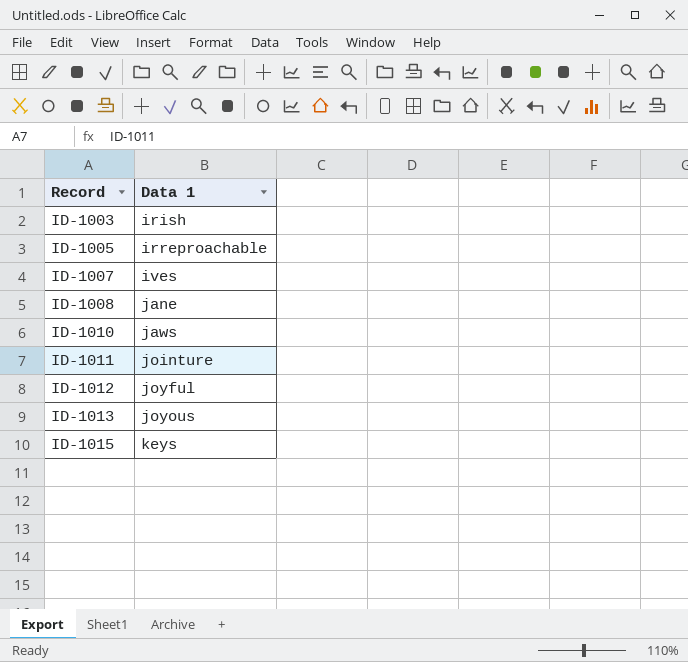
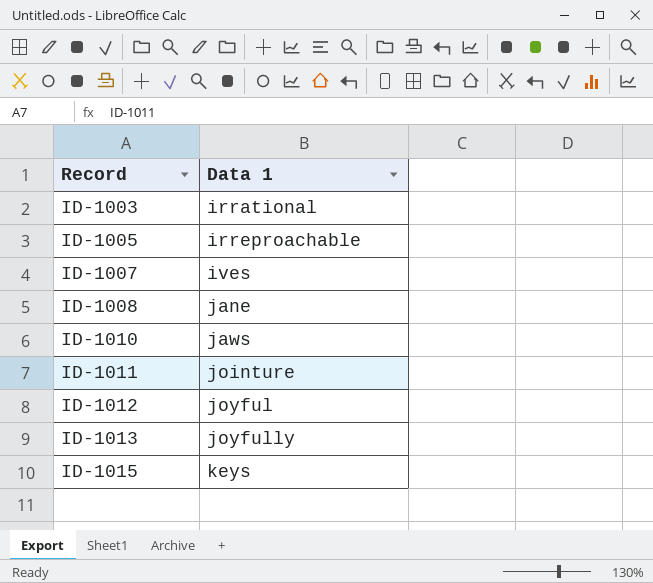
ID-1003 | Data 1: irish -> irrational
ID-1013 | Data 1: joyous -> joyfully

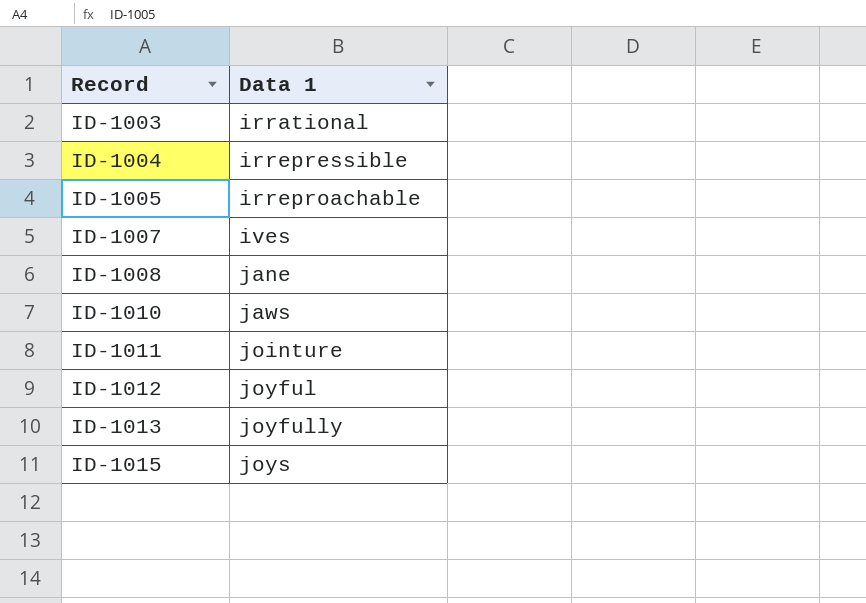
row ID-1004: none -> irrepressible
ID-1015 | Data 1: keys -> joys

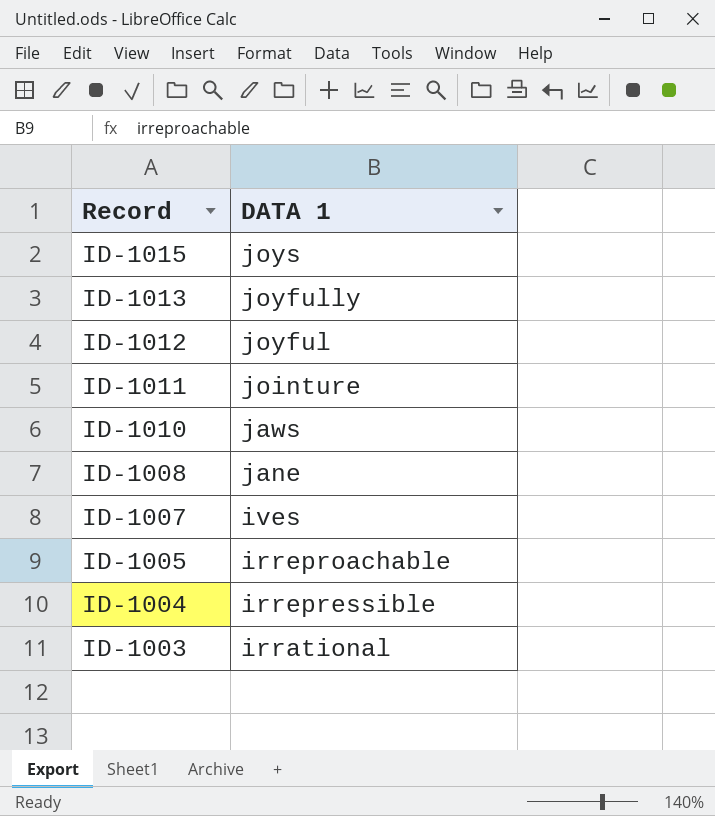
row order: Record ascending -> Record descending
column name: Data 1 -> DATA 1

